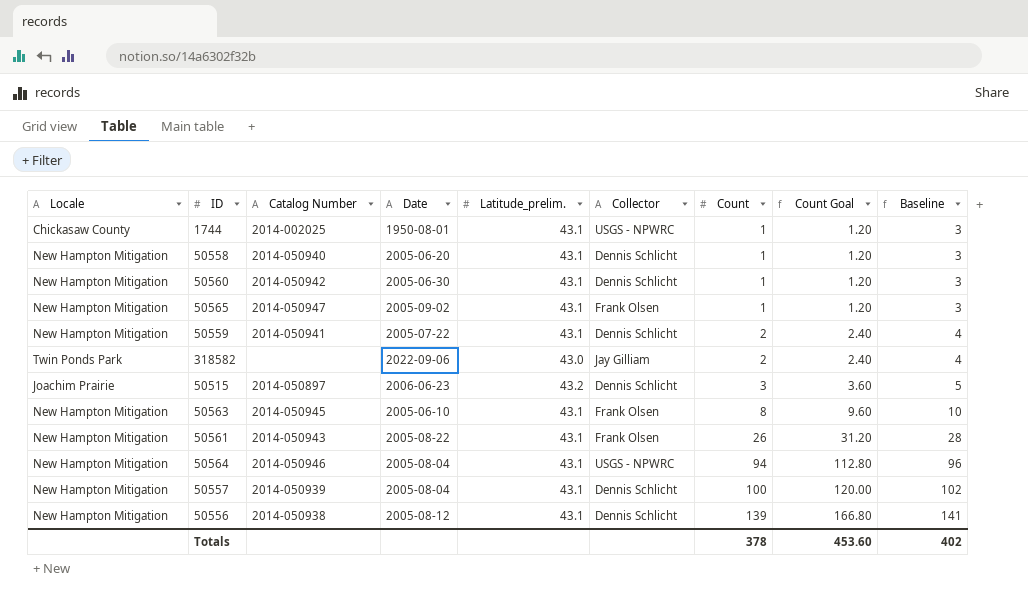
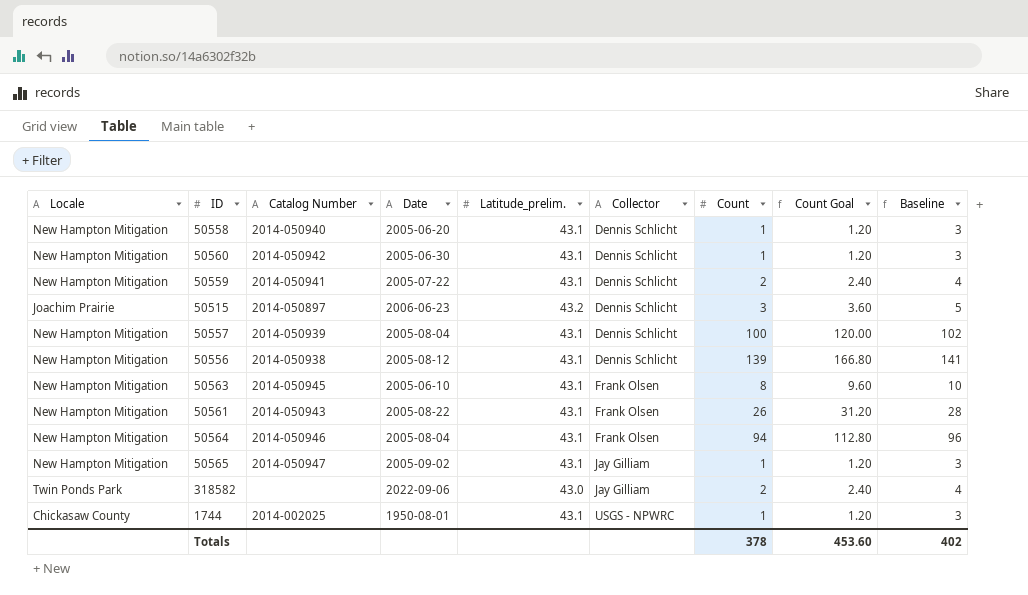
row order: Count ascending -> Collector ascending
50564 | Collector: USGS - NPWRC -> Frank Olsen
50565 | Collector: Frank Olsen -> Jay Gilliam

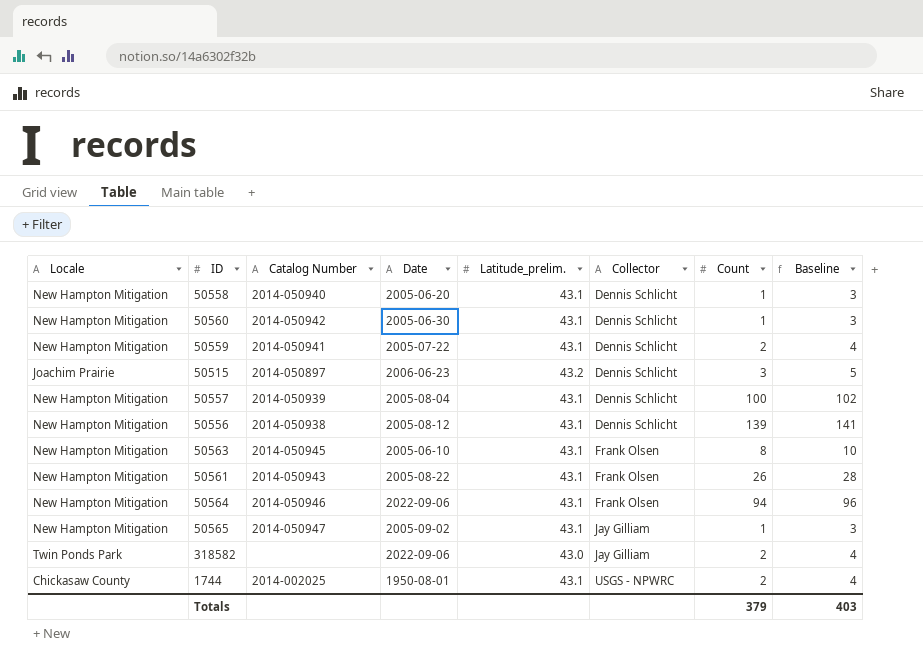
column Count Goal | formula: [Count] * 1.2 -> none
50564 | Date: 2005-08-04 -> 2022-09-06
1744 | Count: 1 -> 2
1744 | Baseline: 3 -> 4
Totals | Count: 378 -> 379
Totals | Baseline: 402 -> 403

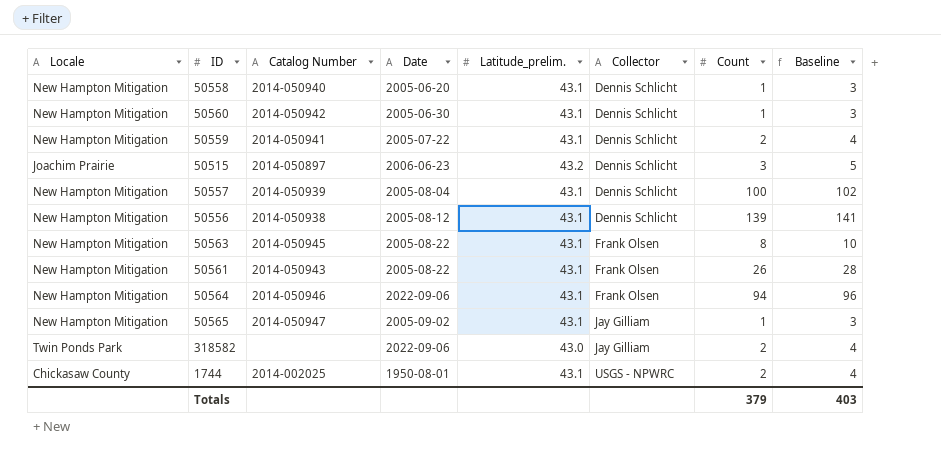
50563 | Date: 2005-06-10 -> 2005-08-22

